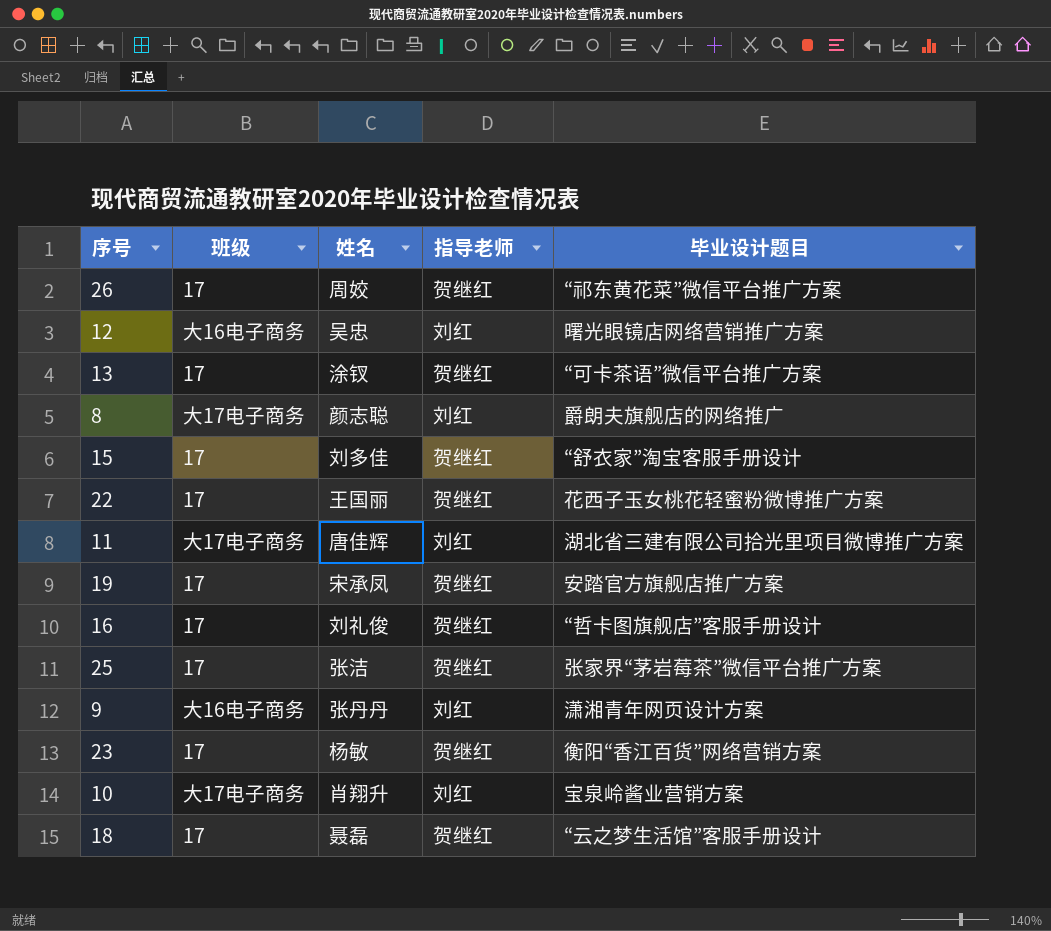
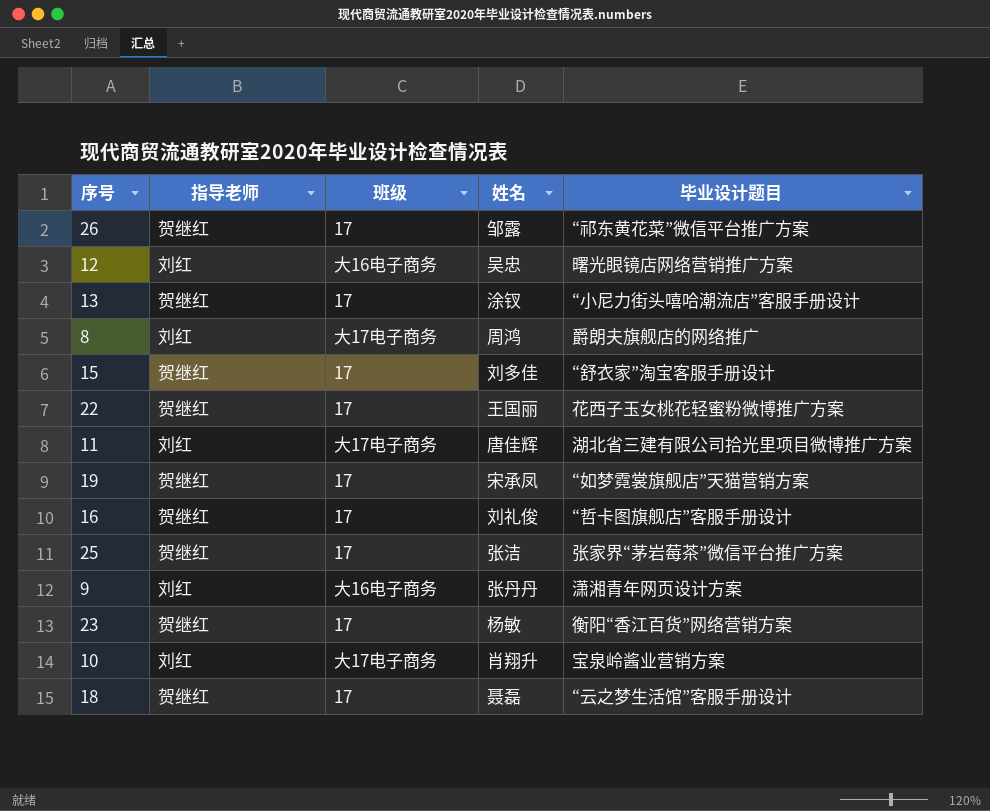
column 指导老师 | position: 4 -> 2
26 | 姓名: 周姣 -> 邹露
13 | 毕业设计题目: “可卡茶语”微信平台推广方案 -> “小尼力街头嘻哈潮流店”客服手册设计
8 | 姓名: 颜志聪 -> 周鸿
19 | 毕业设计题目: 安踏官方旗舰店推广方案 -> “如梦霓裳旗舰店”天猫营销方案

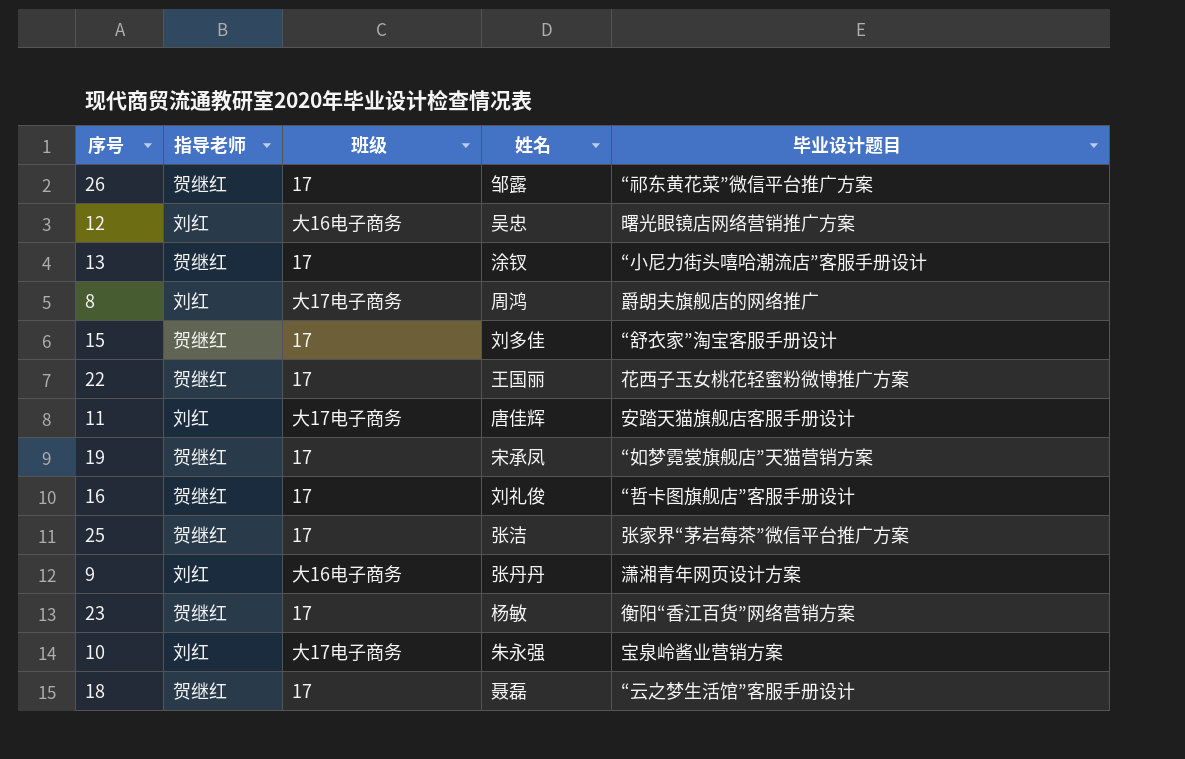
11 | 毕业设计题目: 湖北省三建有限公司拾光里项目微博推广方案 -> 安踏天猫旗舰店客服手册设计
10 | 姓名: 肖翔升 -> 朱永强

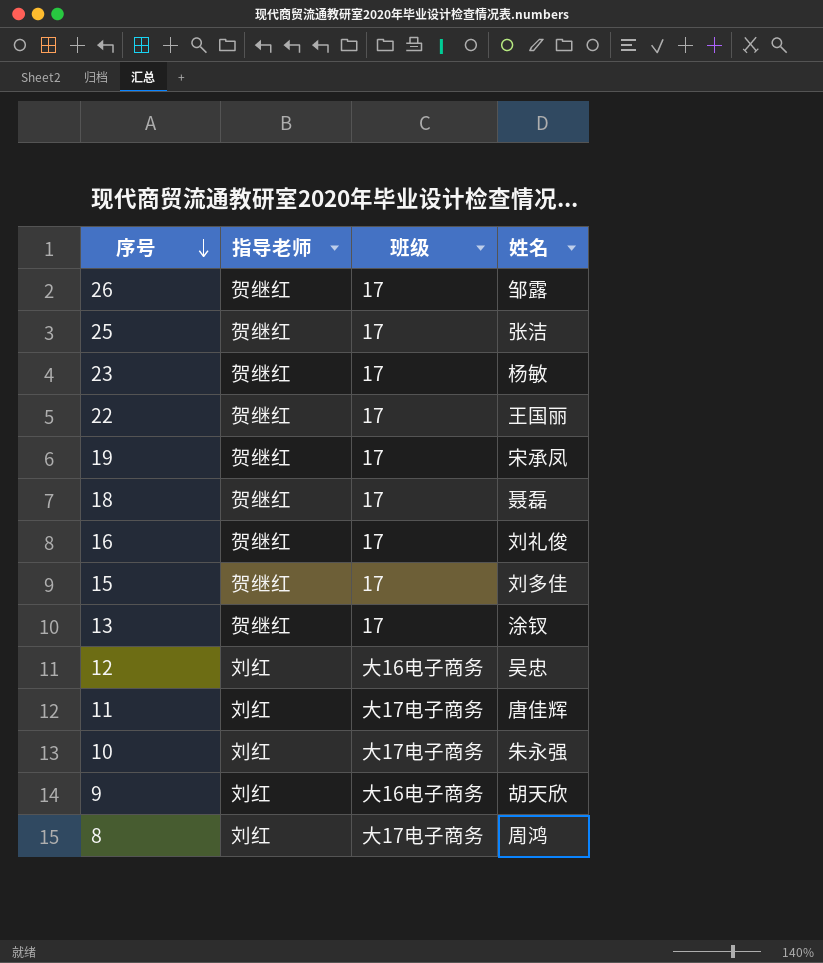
row order: none -> 序号 descending
column 毕业设计题目 | position: 5 -> none
9 | 姓名: 张丹丹 -> 胡天欣

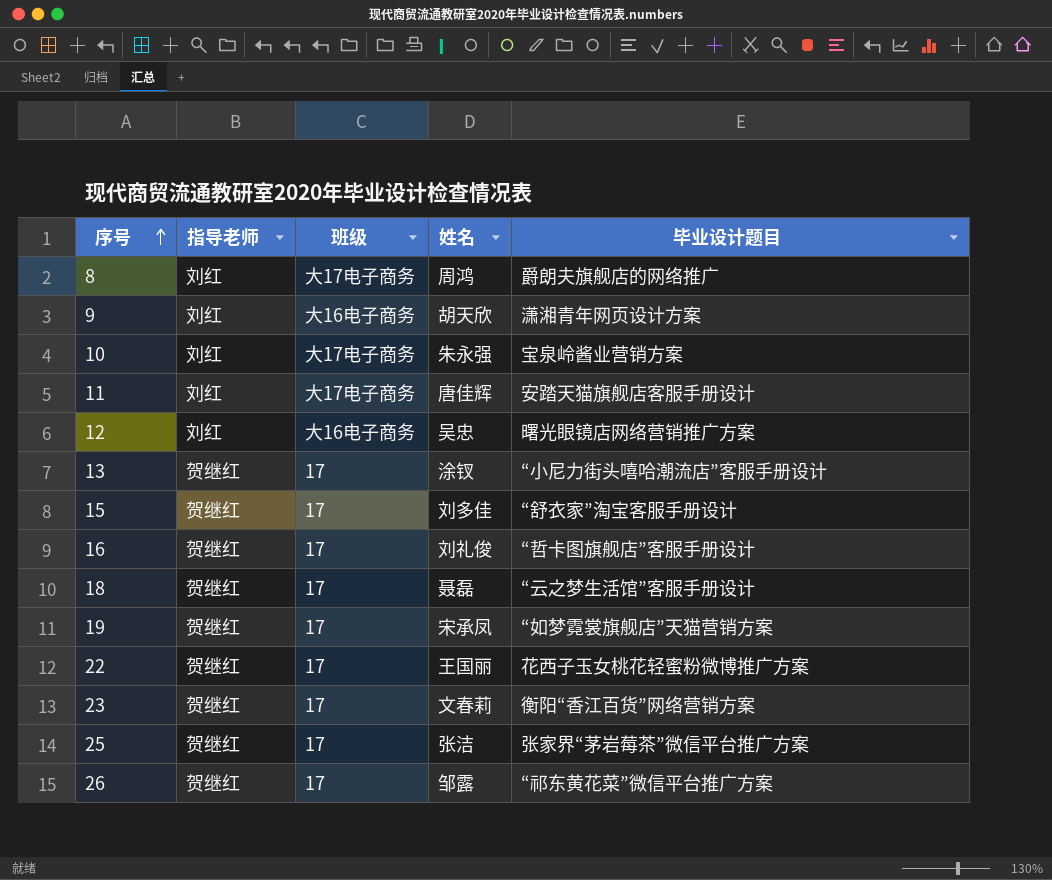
row order: 序号 descending -> 序号 ascending
column 毕业设计题目 | position: none -> 5
23 | 姓名: 杨敏 -> 文春莉

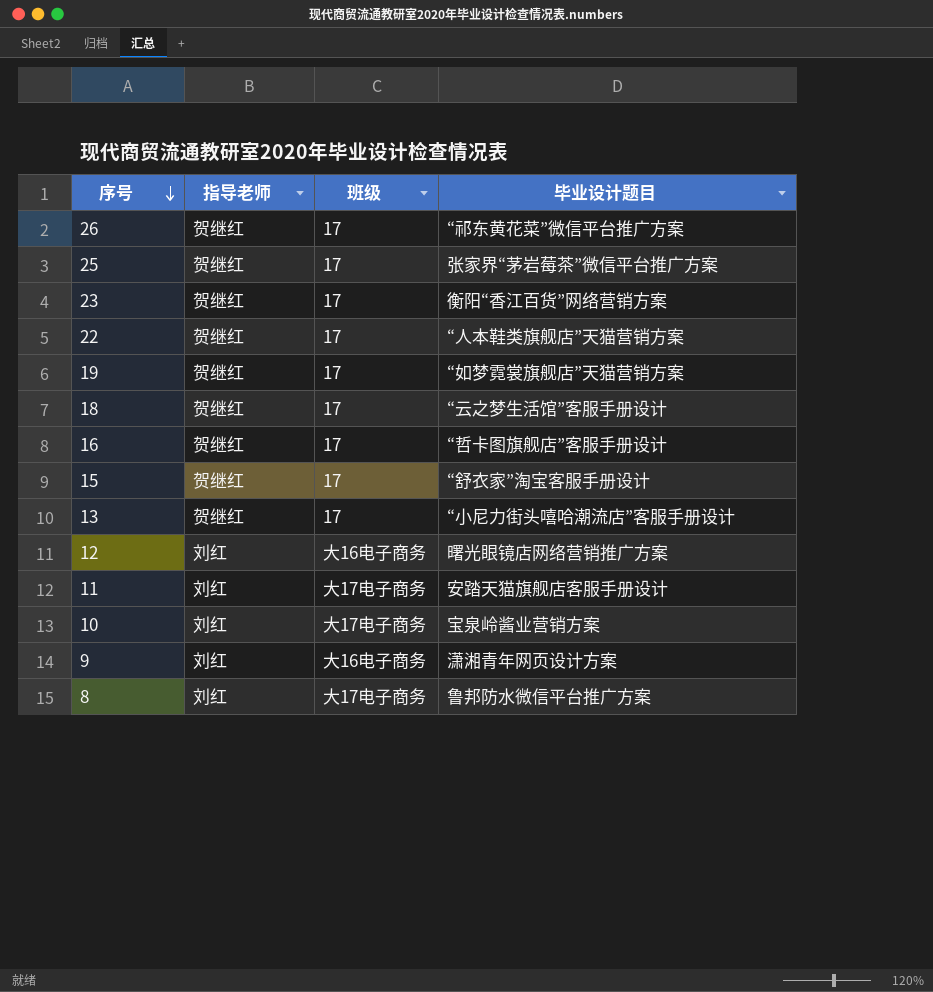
row order: 序号 ascending -> 序号 descending
column 姓名 | position: 4 -> none
22 | 毕业设计题目: 花西子玉女桃花轻蜜粉微博推广方案 -> “人本鞋类旗舰店”天猫营销方案
8 | 毕业设计题目: 爵朗夫旗舰店的网络推广 -> 鲁邦防水微信平台推广方案

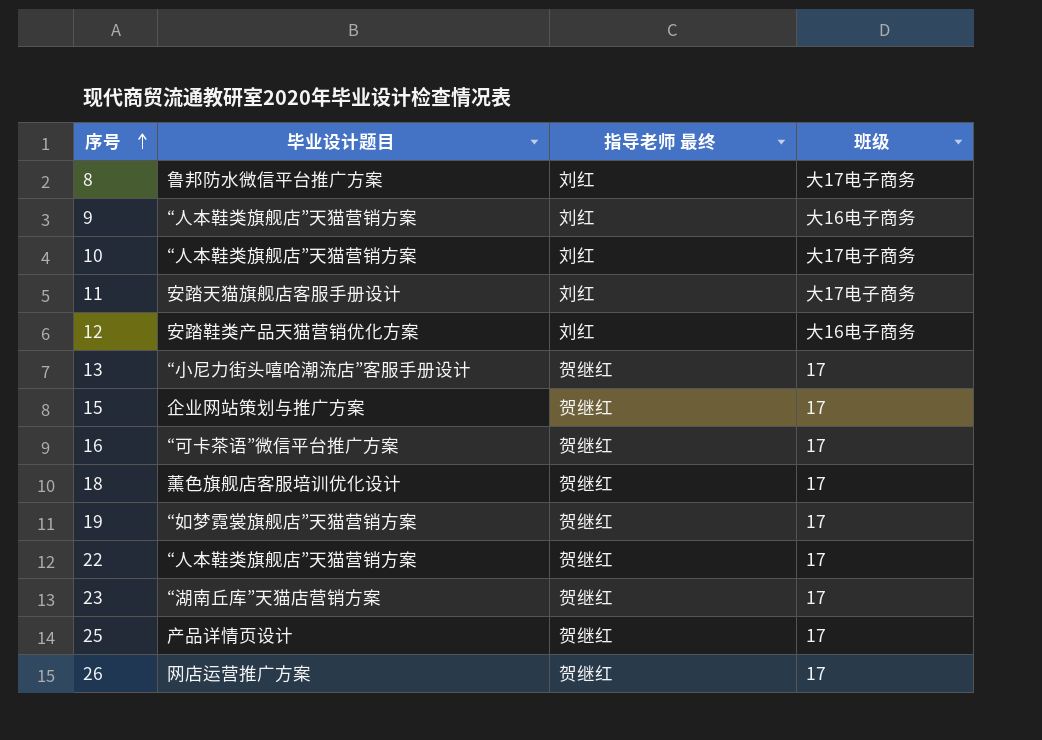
row order: 序号 descending -> 序号 ascending
column 毕业设计题目 | position: 4 -> 2
column name: 指导老师 -> 指导老师 最终
9 | 毕业设计题目: 潇湘青年网页设计方案 -> “人本鞋类旗舰店”天猫营销方案
10 | 毕业设计题目: 宝泉岭酱业营销方案 -> “人本鞋类旗舰店”天猫营销方案
12 | 毕业设计题目: 曙光眼镜店网络营销推广方案 -> 安踏鞋类产品天猫营销优化方案
15 | 毕业设计题目: “舒衣家”淘宝客服手册设计 -> 企业网站策划与推广方案
16 | 毕业设计题目: “哲卡图旗舰店”客服手册设计 -> “可卡茶语”微信平台推广方案
18 | 毕业设计题目: “云之梦生活馆”客服手册设计 -> 薰色旗舰店客服培训优化设计
23 | 毕业设计题目: 衡阳“香江百货”网络营销方案 -> “湖南丘库”天猫店营销方案
25 | 毕业设计题目: 张家界“茅岩莓茶”微信平台推广方案 -> 产品详情页设计
26 | 毕业设计题目: “祁东黄花菜”微信平台推广方案 -> 网店运营推广方案

